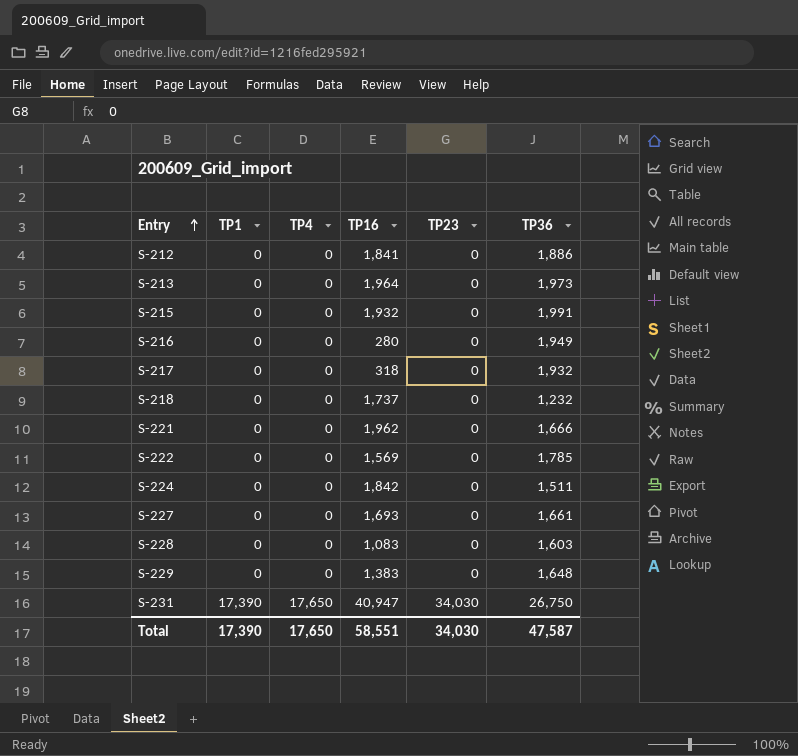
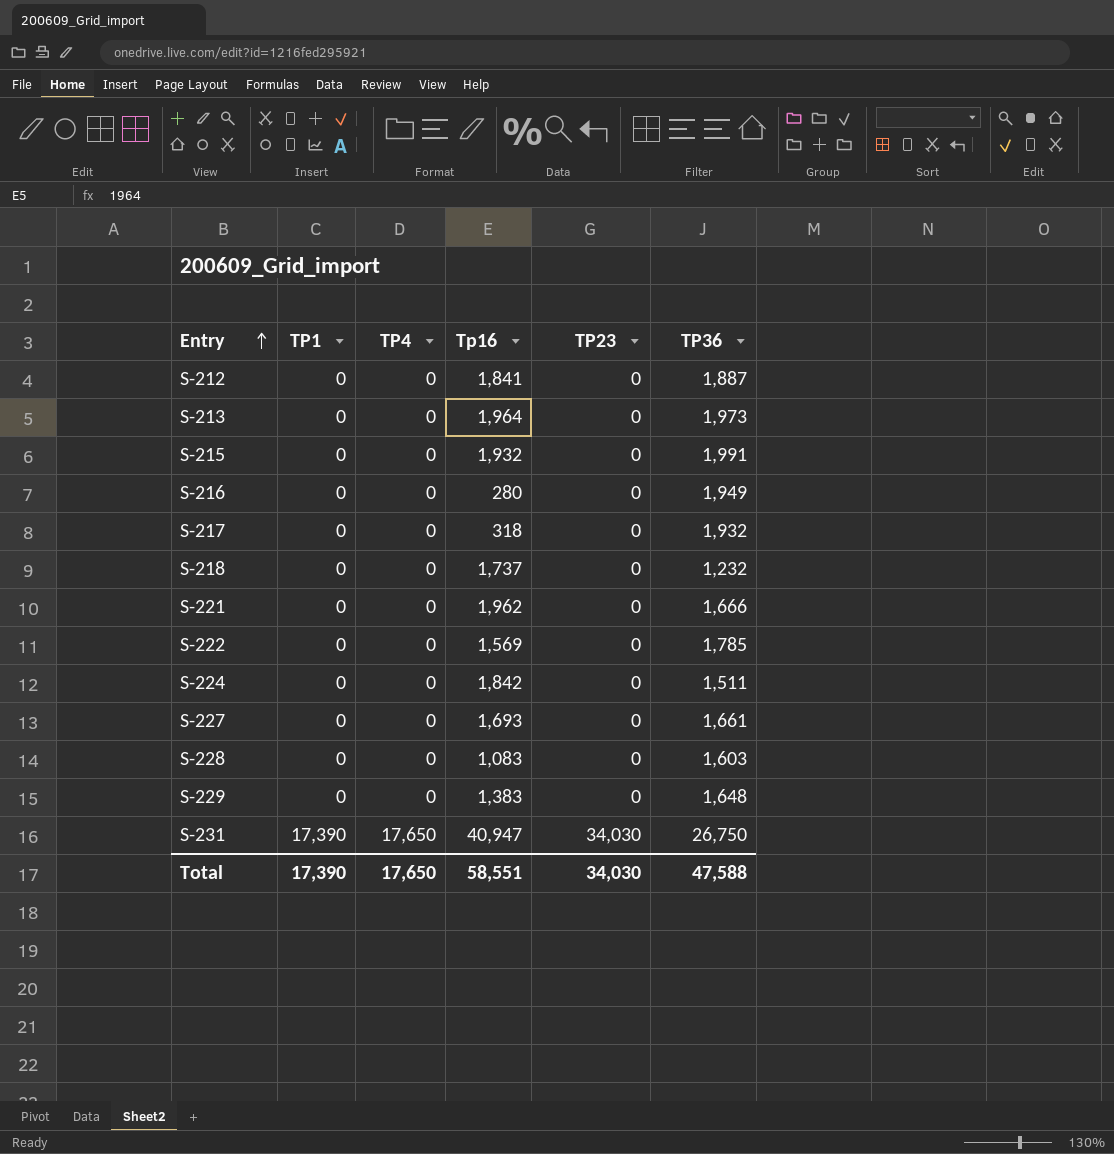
column name: TP16 -> Tp16
S-212 | TP36: 1,886 -> 1,887
Total | TP36: 47,587 -> 47,588

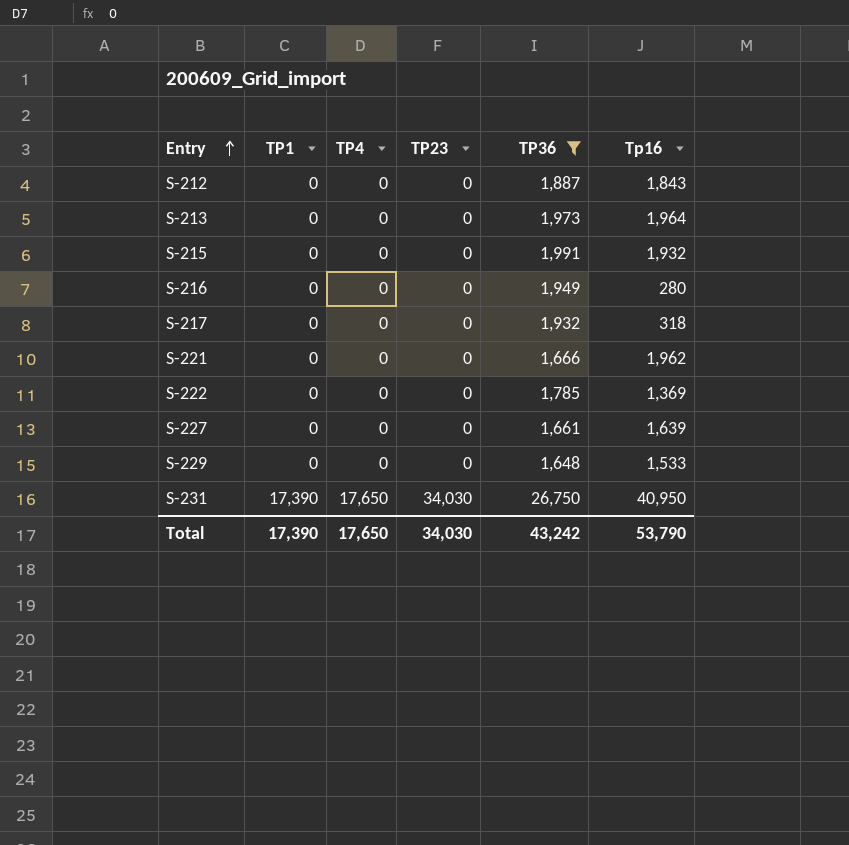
filter: none -> TP36 >= 1,648
column Tp16 | position: 4 -> 6
S-212 | Tp16: 1,841 -> 1,843
S-222 | Tp16: 1,569 -> 1,369
S-227 | Tp16: 1,693 -> 1,639
S-229 | Tp16: 1,383 -> 1,533
S-231 | Tp16: 40,947 -> 40,950
Total | TP36: 47,588 -> 43,242
Total | Tp16: 58,551 -> 53,790

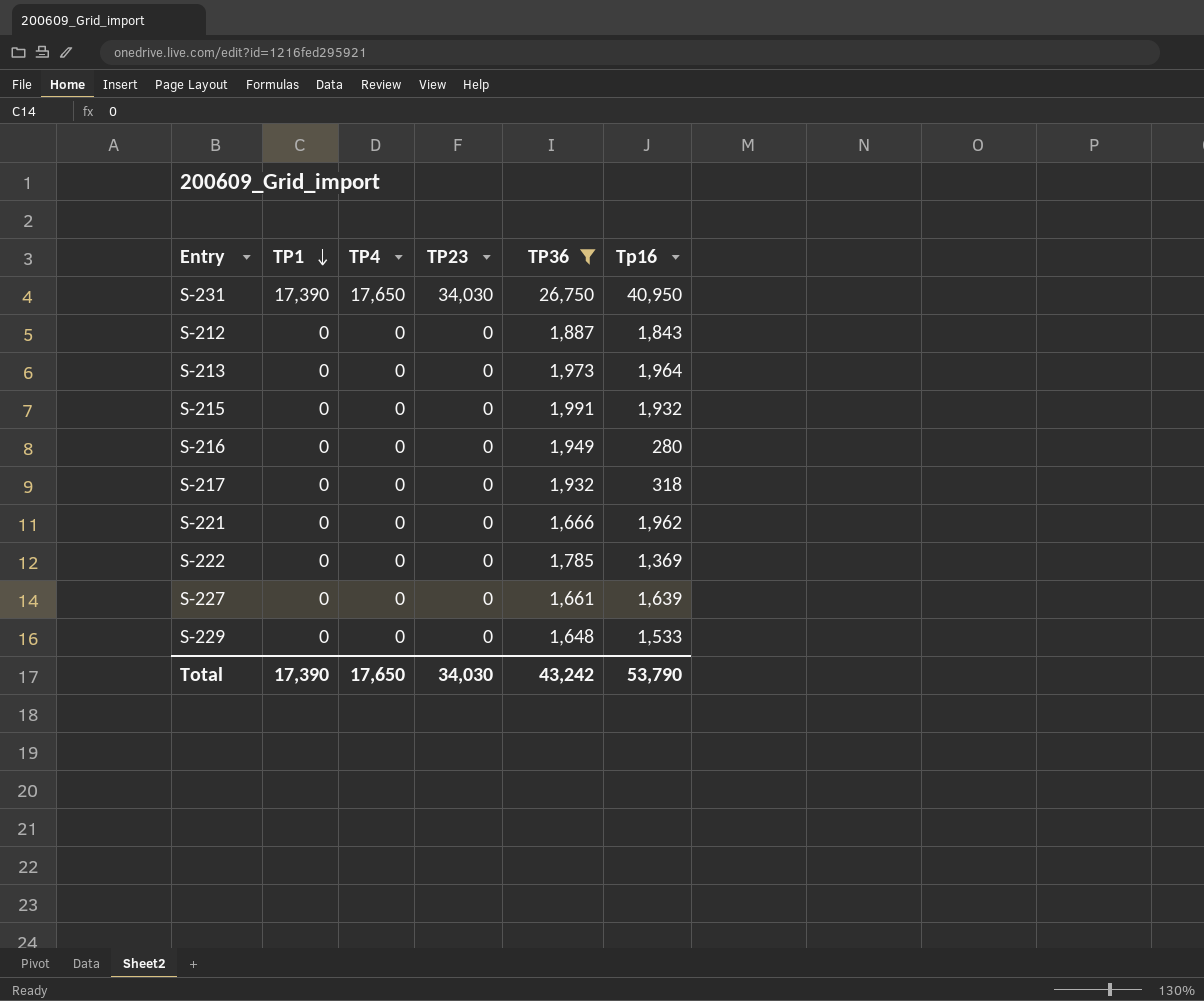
row order: Entry ascending -> TP1 descending

